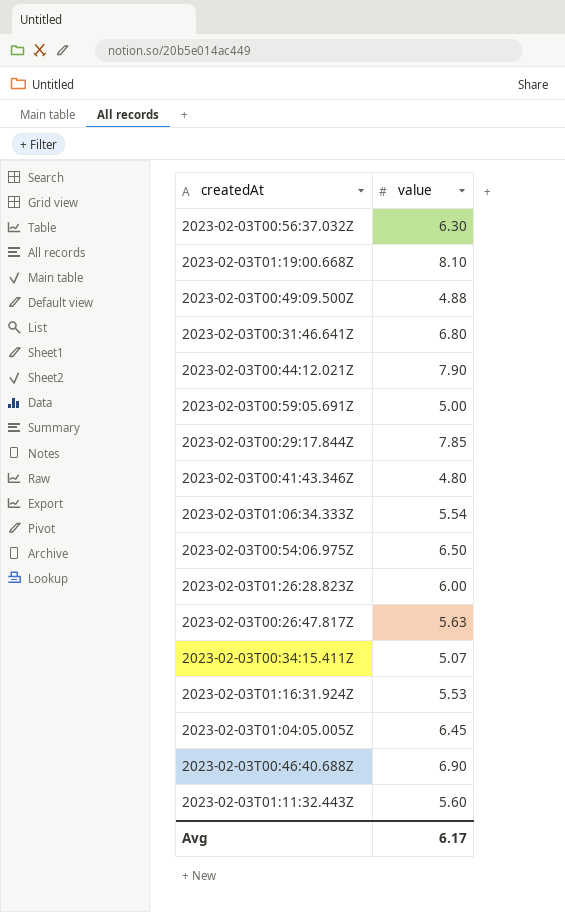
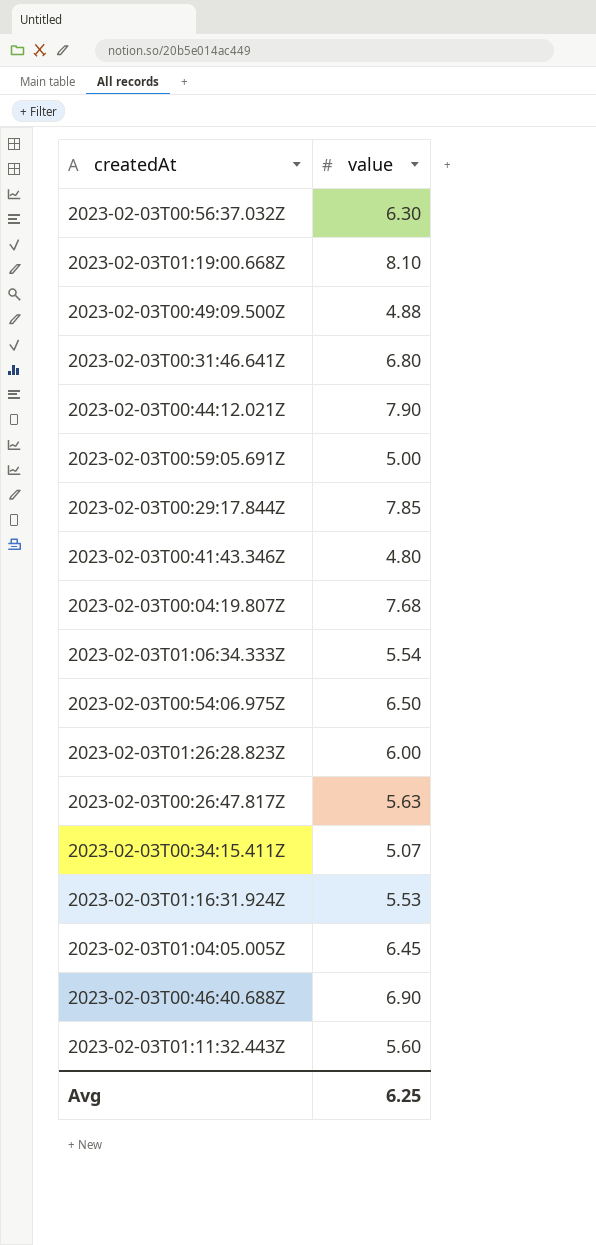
row 2023-02-03T00:04:19.807Z: none -> 7.68
Avg | value: 6.17 -> 6.25

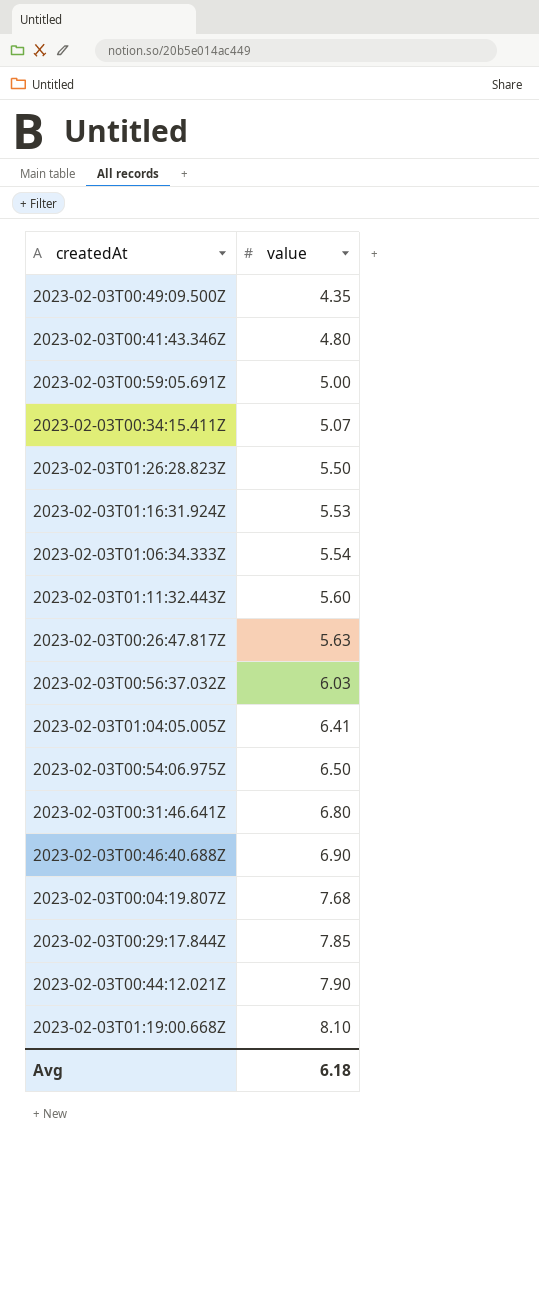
row order: none -> value ascending
2023-02-03T00:49:09.500Z | value: 4.88 -> 4.35
2023-02-03T01:26:28.823Z | value: 6.00 -> 5.50
2023-02-03T00:56:37.032Z | value: 6.30 -> 6.03
2023-02-03T01:04:05.005Z | value: 6.45 -> 6.41
Avg | value: 6.25 -> 6.18

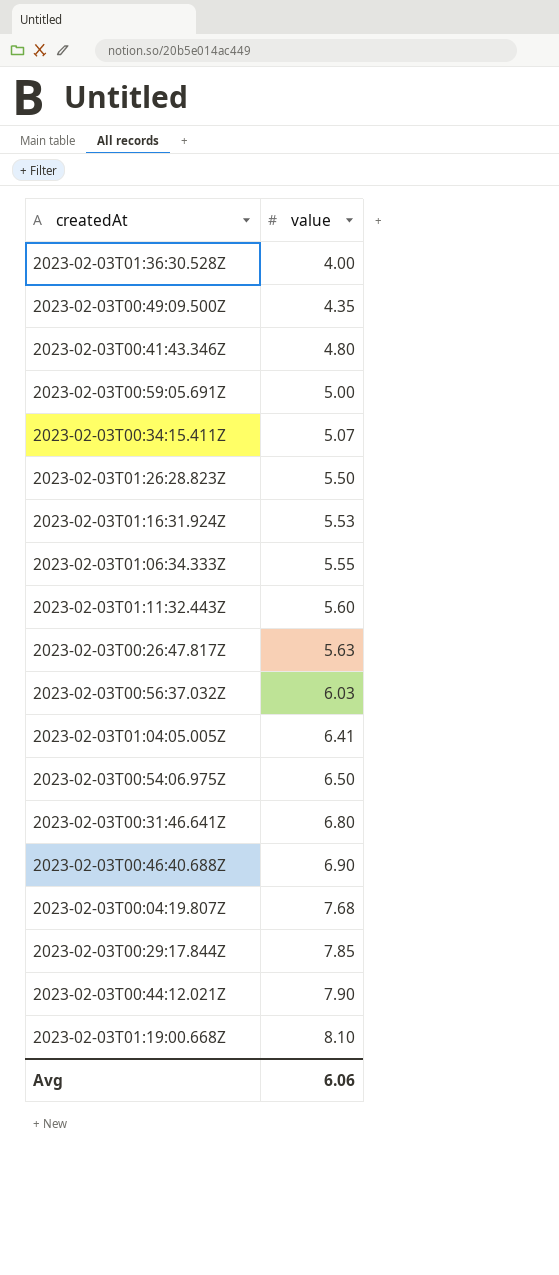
row 2023-02-03T01:36:30.528Z: none -> 4.00
2023-02-03T01:06:34.333Z | value: 5.54 -> 5.55
Avg | value: 6.18 -> 6.06

